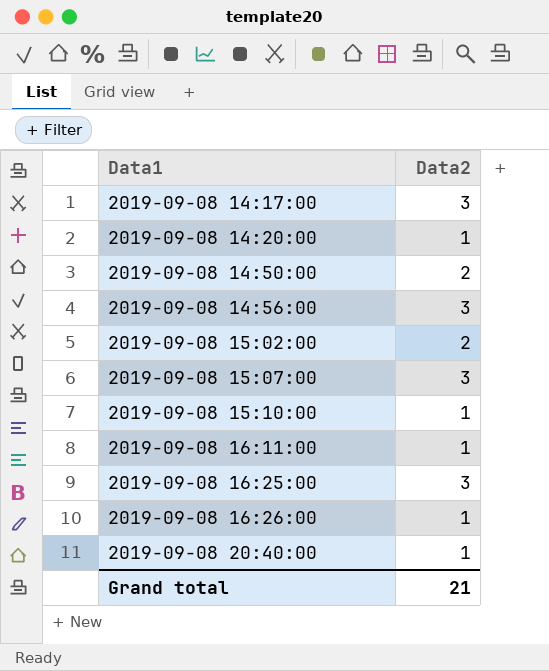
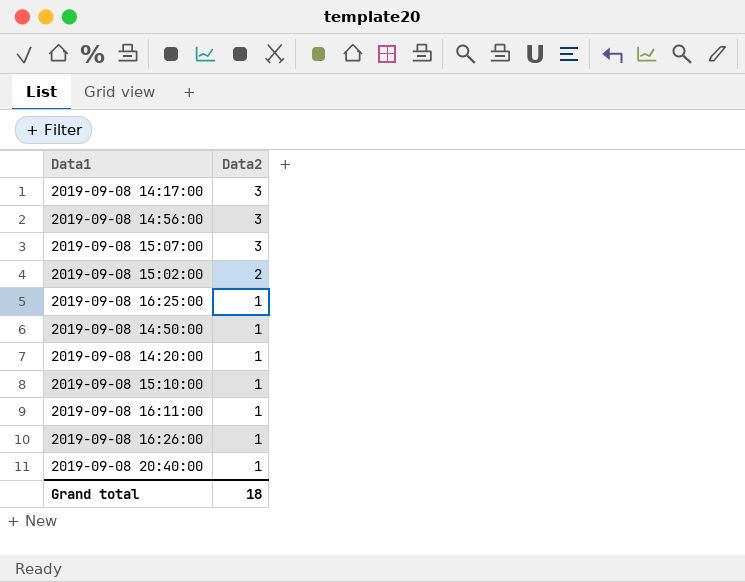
row order: Data1 ascending -> Data2 descending
2019-09-08 16:25:00 | Data2: 3 -> 1
2019-09-08 14:50:00 | Data2: 2 -> 1
Grand total | Data2: 21 -> 18

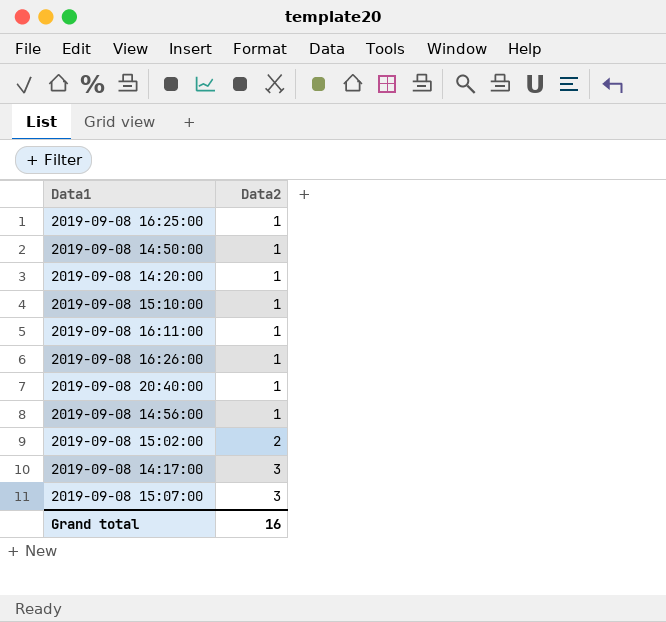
row order: Data2 descending -> Data2 ascending
2019-09-08 14:56:00 | Data2: 3 -> 1
Grand total | Data2: 18 -> 16

